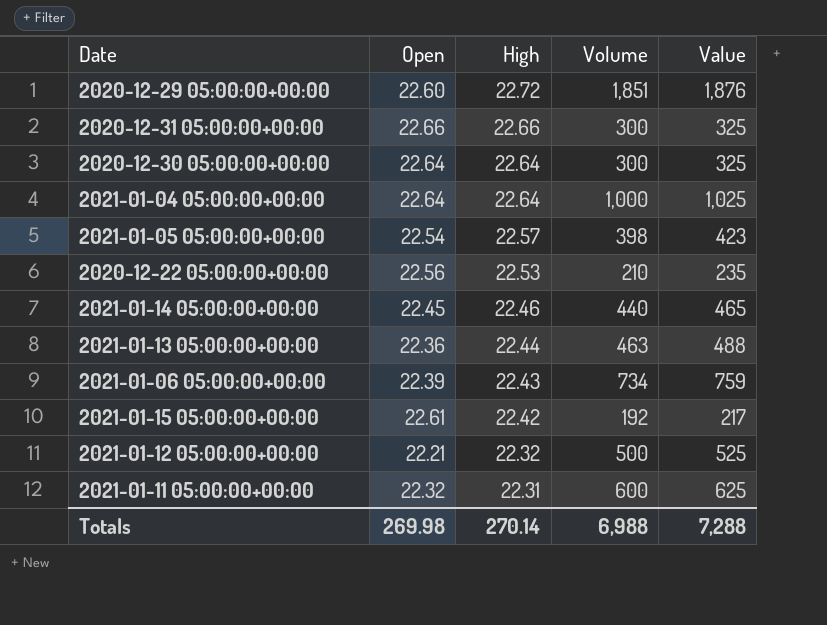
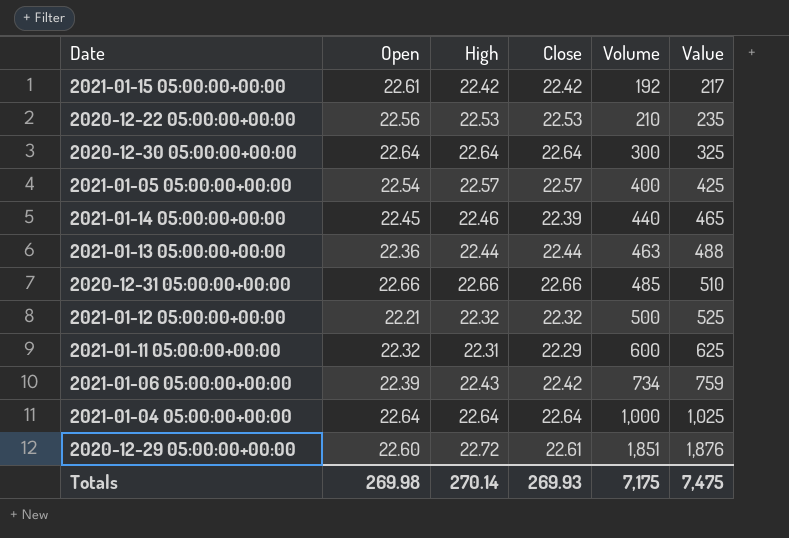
row order: High descending -> Volume ascending
column Close | position: none -> 4
2021-01-05 05:00:00+00:00 | Volume: 398 -> 400
2021-01-05 05:00:00+00:00 | Value: 423 -> 425
2020-12-31 05:00:00+00:00 | Volume: 300 -> 485
2020-12-31 05:00:00+00:00 | Value: 325 -> 510
Totals | Volume: 6,988 -> 7,175
Totals | Value: 7,288 -> 7,475

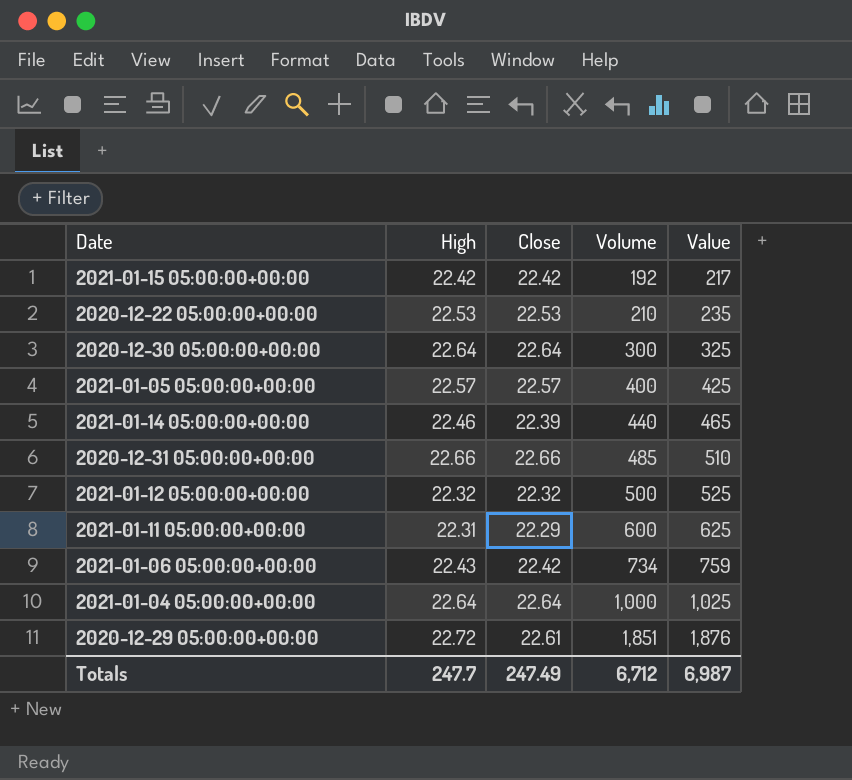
column Open | position: 2 -> none
row 2021-01-13 05:00:00+00:00: 22.36 | 22.44 | 22.44 | 463 | 488 -> none
Totals | High: 270.14 -> 247.7
Totals | Close: 269.93 -> 247.49
Totals | Volume: 7,175 -> 6,712
Totals | Value: 7,475 -> 6,987

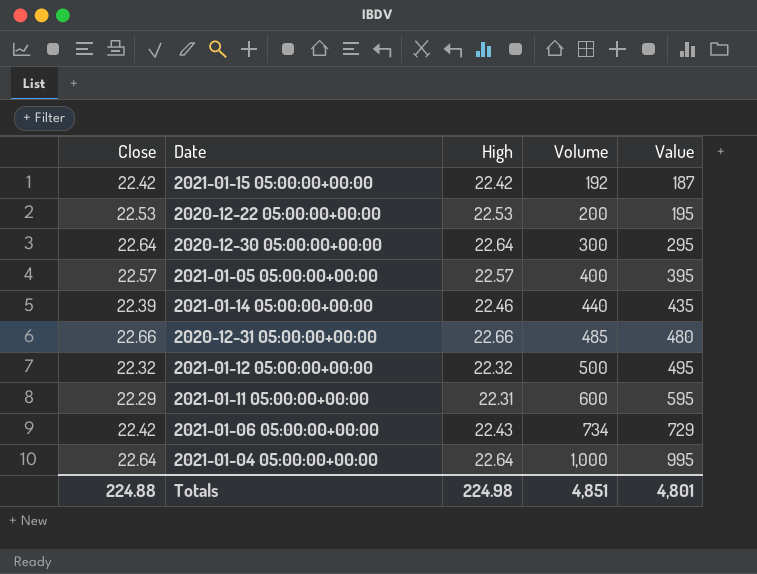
column Close | position: 3 -> 1
column Value | formula: [Volume] + 25 -> [Volume] - 5
row 2020-12-29 05:00:00+00:00: 22.72 | 22.61 | 1,851 | 1,876 -> none
2020-12-22 05:00:00+00:00 | Volume: 210 -> 200
Totals | Close: 247.49 -> 224.88
Totals | High: 247.7 -> 224.98
Totals | Volume: 6,712 -> 4,851
Totals | Value: 6,987 -> 4,801

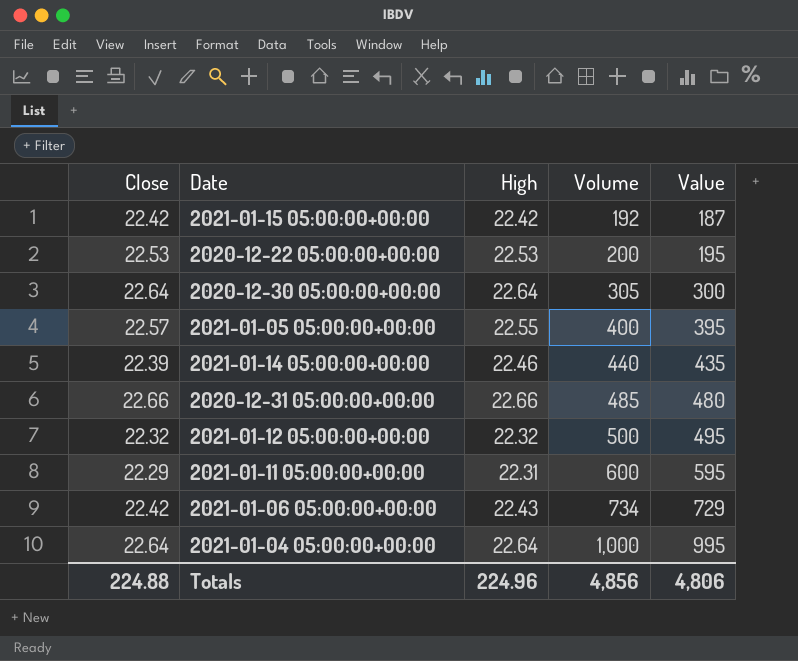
2020-12-30 05:00:00+00:00 | Volume: 300 -> 305
2020-12-30 05:00:00+00:00 | Value: 295 -> 300
2021-01-05 05:00:00+00:00 | High: 22.57 -> 22.55
Totals | High: 224.98 -> 224.96
Totals | Volume: 4,851 -> 4,856
Totals | Value: 4,801 -> 4,806

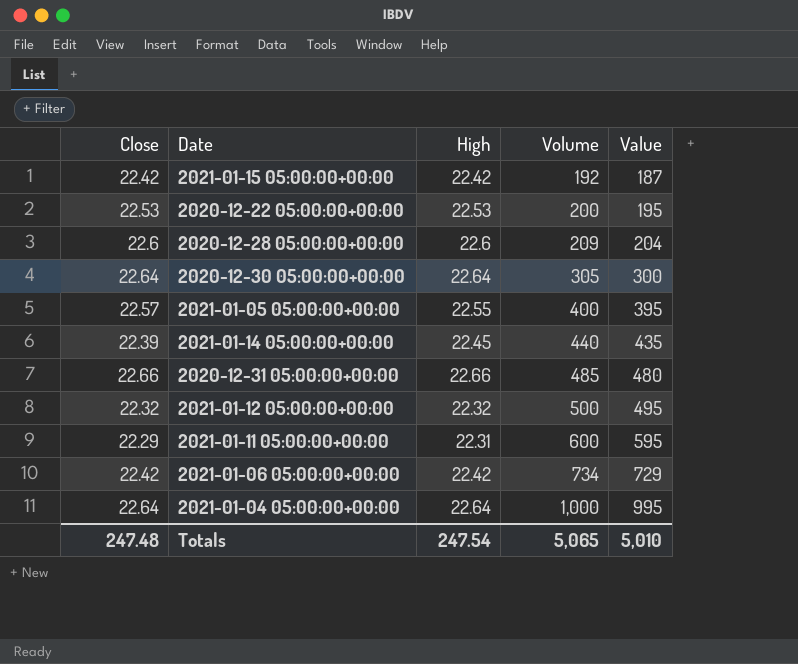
row 2020-12-28 05:00:00+00:00: none -> 22.6 | 22.6 | 209 | 204
2021-01-14 05:00:00+00:00 | High: 22.46 -> 22.45
2021-01-06 05:00:00+00:00 | High: 22.43 -> 22.42
Totals | Close: 224.88 -> 247.48
Totals | High: 224.96 -> 247.54
Totals | Volume: 4,856 -> 5,065
Totals | Value: 4,806 -> 5,010

